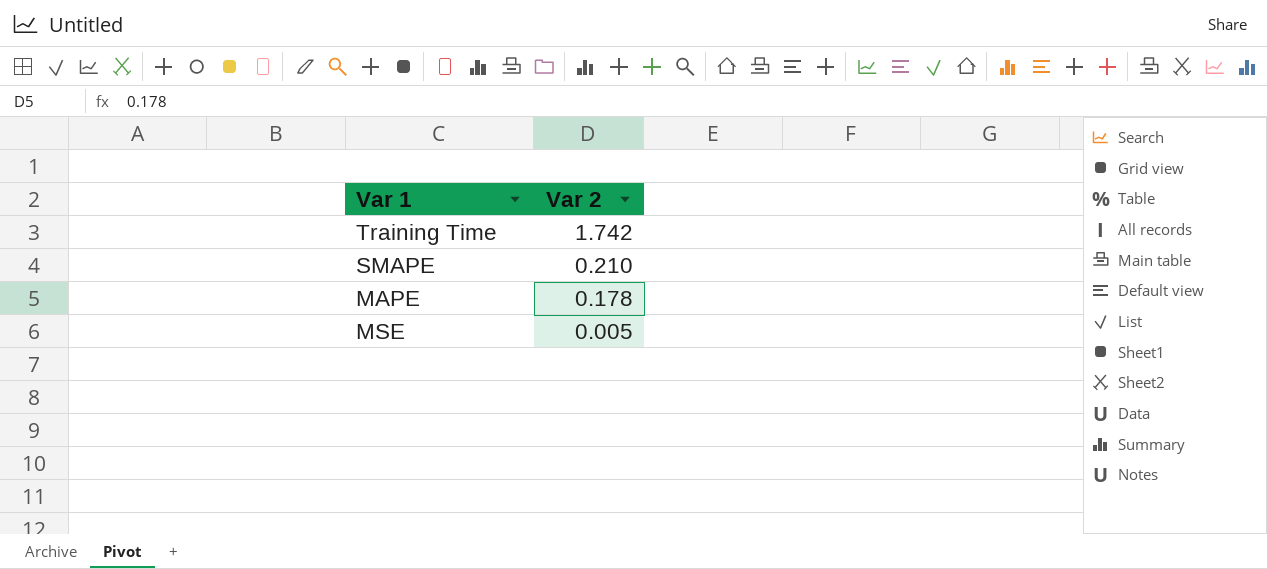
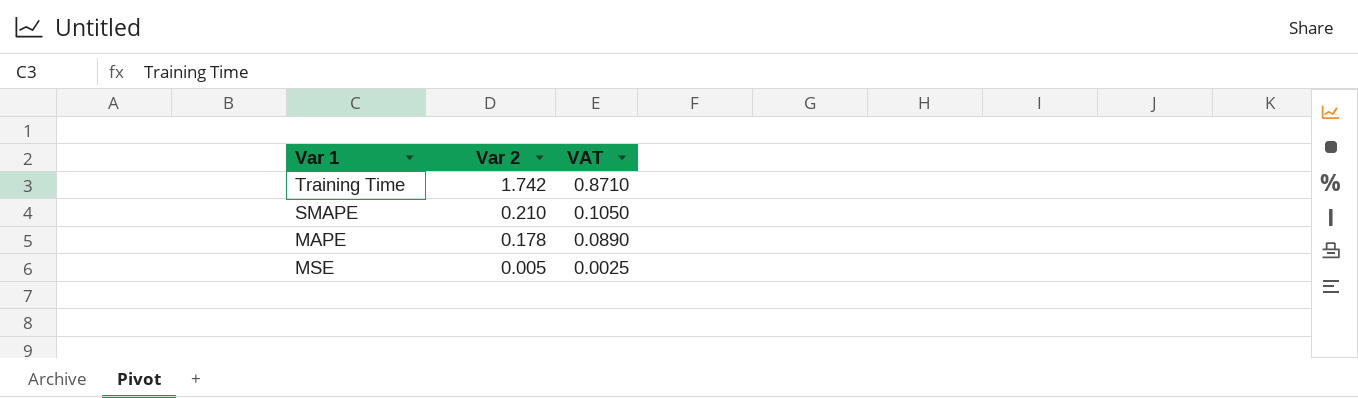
column VAT | formula: none -> [Var 2] * 0.5

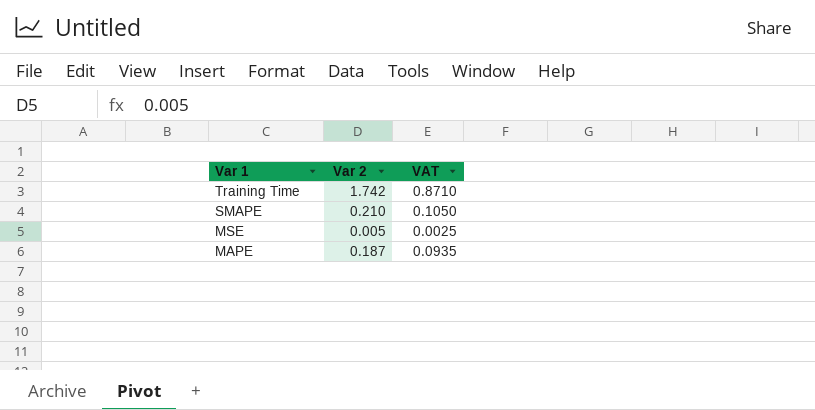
row order: Var 2 descending -> Var 1 descending
MAPE | Var 2: 0.178 -> 0.187
MAPE | VAT: 0.0890 -> 0.0935

